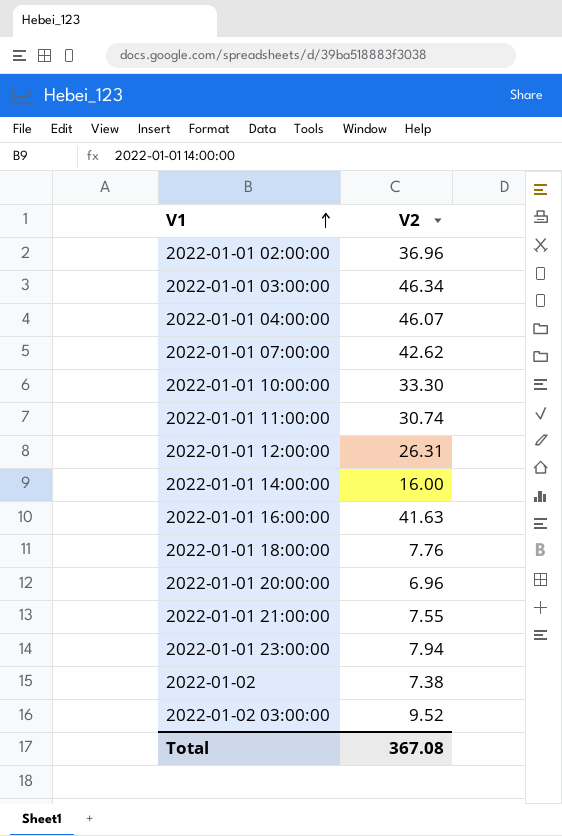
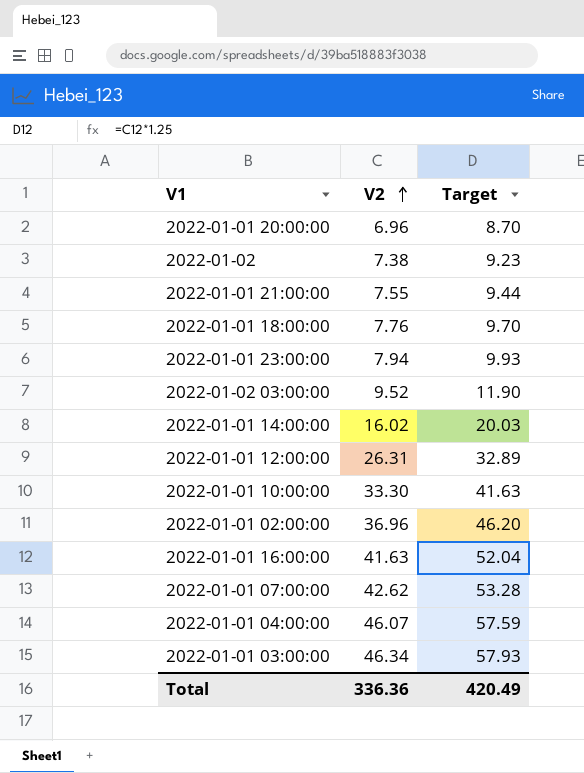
row order: V1 ascending -> V2 ascending
column Target | formula: none -> [V2] * 1.25
row 2022-01-01 11:00:00: 30.74 -> none
2022-01-01 14:00:00 | V2: 16.00 -> 16.02
Total | V2: 367.08 -> 336.36

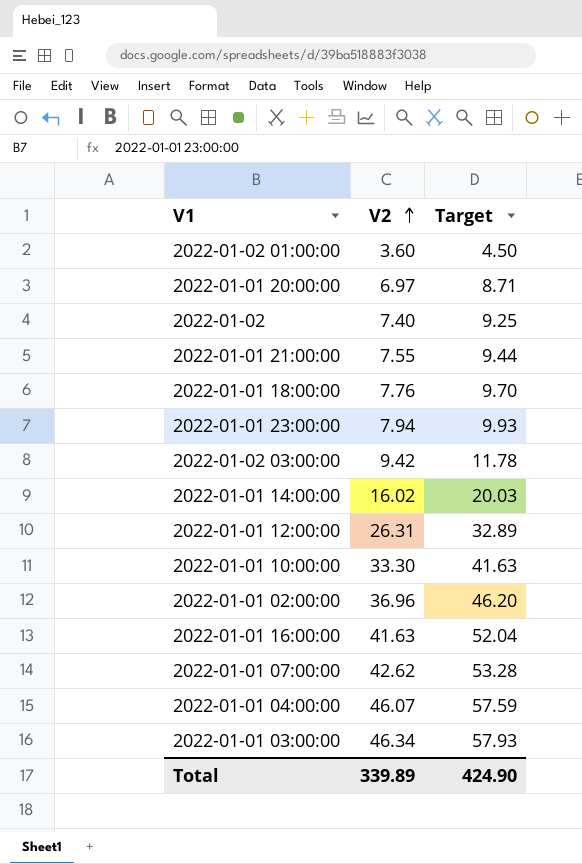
row 2022-01-02 01:00:00: none -> 3.60 | 4.50
2022-01-01 20:00:00 | V2: 6.96 -> 6.97
2022-01-01 20:00:00 | Target: 8.70 -> 8.71
2022-01-02 | V2: 7.38 -> 7.40
2022-01-02 | Target: 9.23 -> 9.25
2022-01-02 03:00:00 | V2: 9.52 -> 9.42
2022-01-02 03:00:00 | Target: 11.90 -> 11.78
Total | V2: 336.36 -> 339.89
Total | Target: 420.49 -> 424.90

